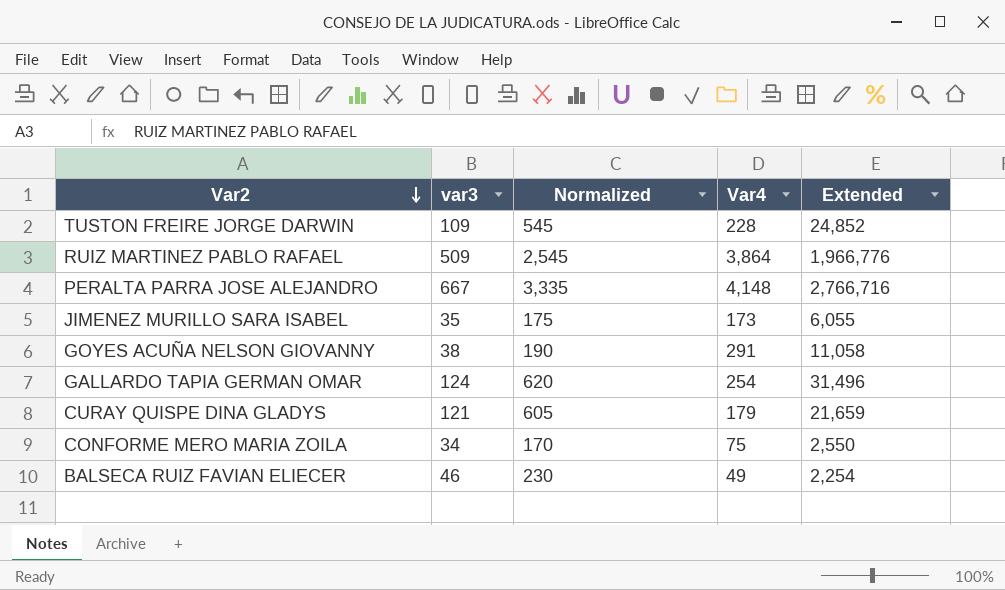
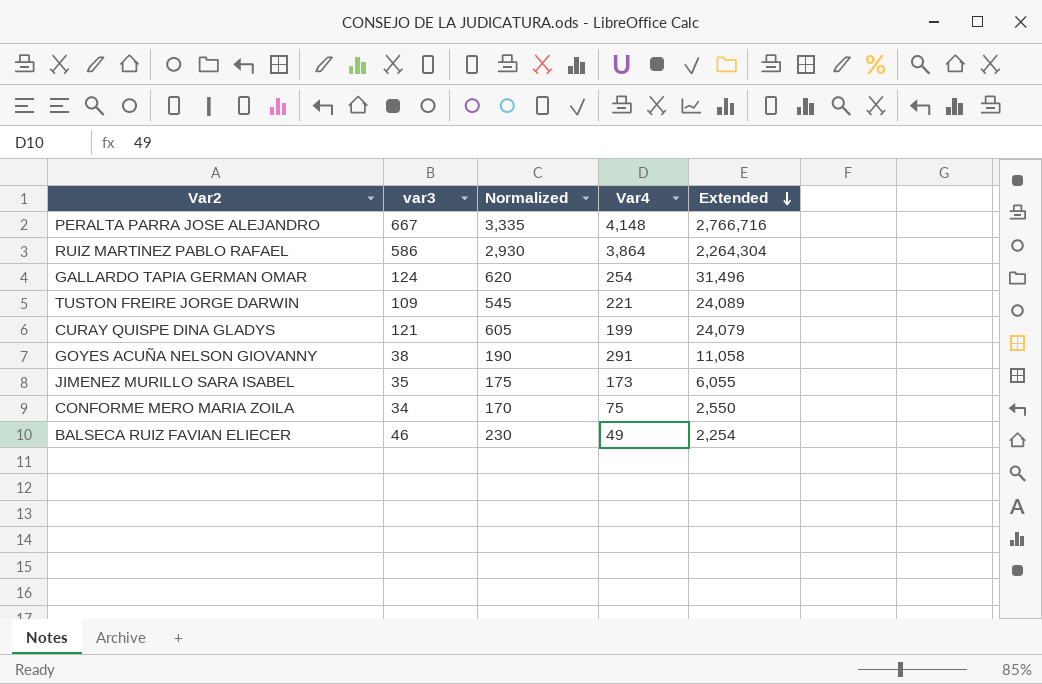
row order: Var2 descending -> Extended descending
RUIZ MARTINEZ PABLO RAFAEL | var3: 509 -> 586
RUIZ MARTINEZ PABLO RAFAEL | Normalized: 2,545 -> 2,930
RUIZ MARTINEZ PABLO RAFAEL | Extended: 1,966,776 -> 2,264,304
TUSTON FREIRE JORGE DARWIN | Var4: 228 -> 221
TUSTON FREIRE JORGE DARWIN | Extended: 24,852 -> 24,089
CURAY QUISPE DINA GLADYS | Var4: 179 -> 199
CURAY QUISPE DINA GLADYS | Extended: 21,659 -> 24,079

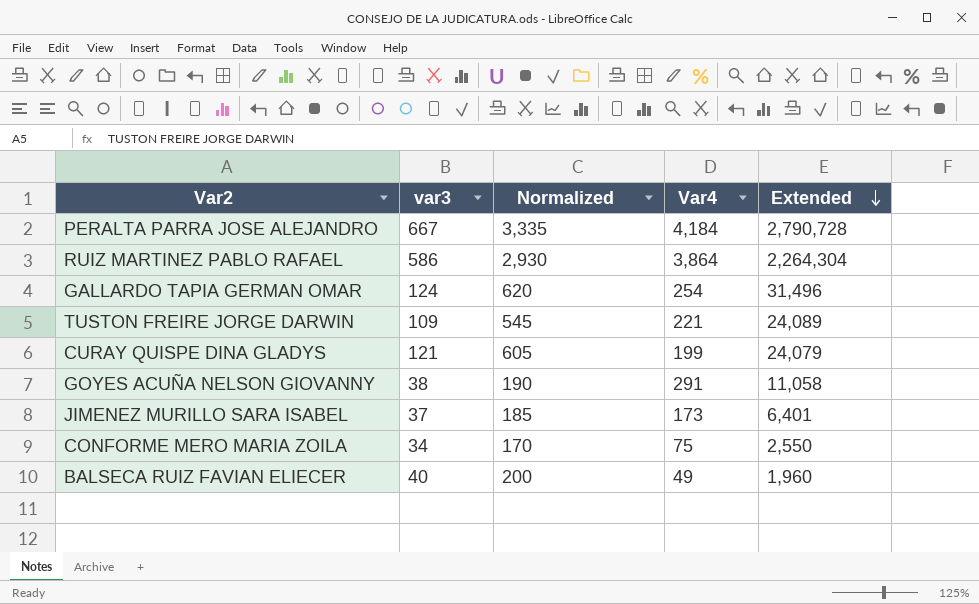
PERALTA PARRA JOSE ALEJANDRO | Var4: 4,148 -> 4,184
PERALTA PARRA JOSE ALEJANDRO | Extended: 2,766,716 -> 2,790,728
JIMENEZ MURILLO SARA ISABEL | var3: 35 -> 37
JIMENEZ MURILLO SARA ISABEL | Normalized: 175 -> 185
JIMENEZ MURILLO SARA ISABEL | Extended: 6,055 -> 6,401
BALSECA RUIZ FAVIAN ELIECER | var3: 46 -> 40
BALSECA RUIZ FAVIAN ELIECER | Normalized: 230 -> 200
BALSECA RUIZ FAVIAN ELIECER | Extended: 2,254 -> 1,960

